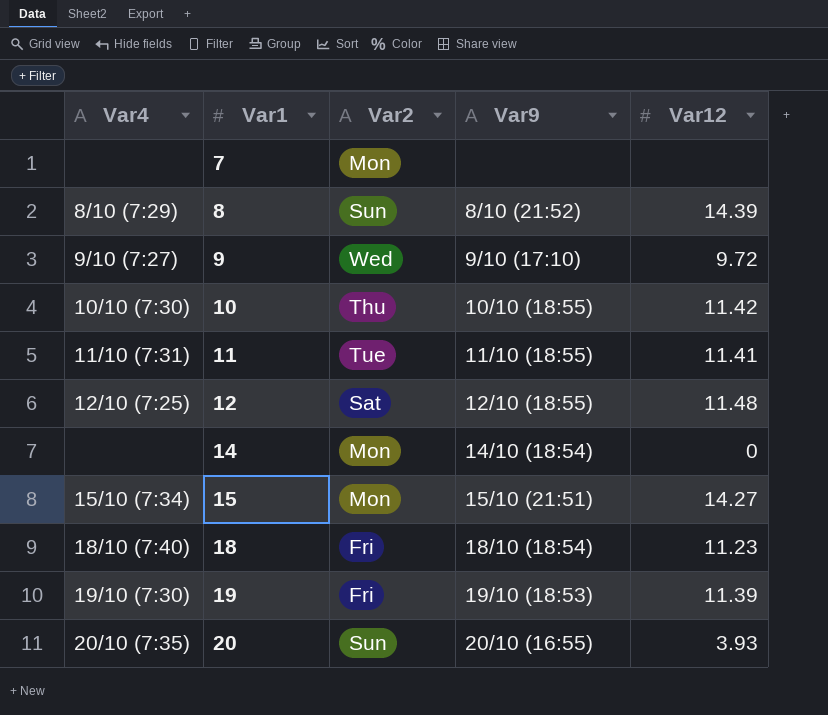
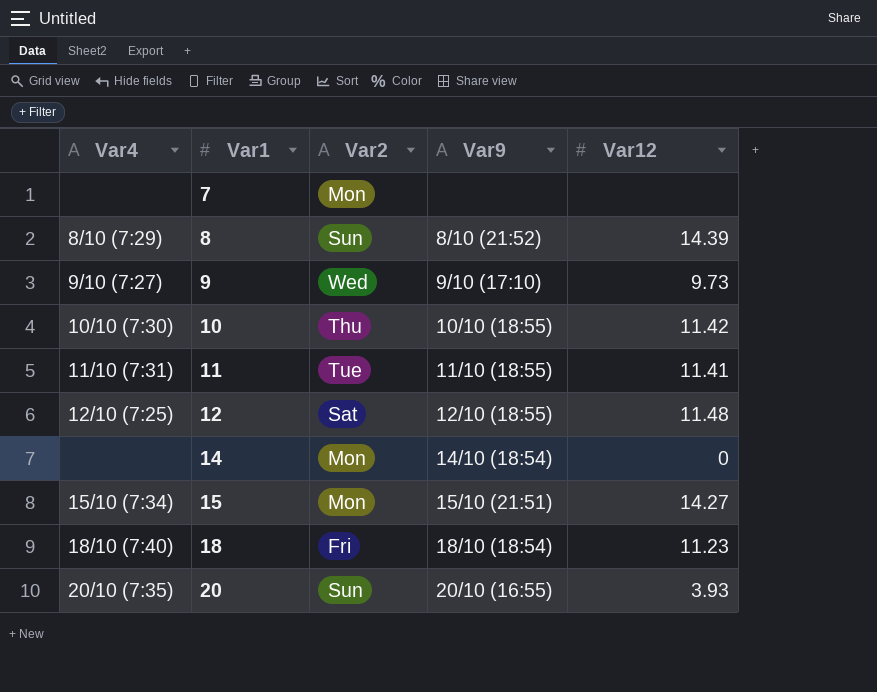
row 19: 19/10 (7:30) | Fri | 19/10 (18:53) | 11.39 -> none
9 | Var12: 9.72 -> 9.73

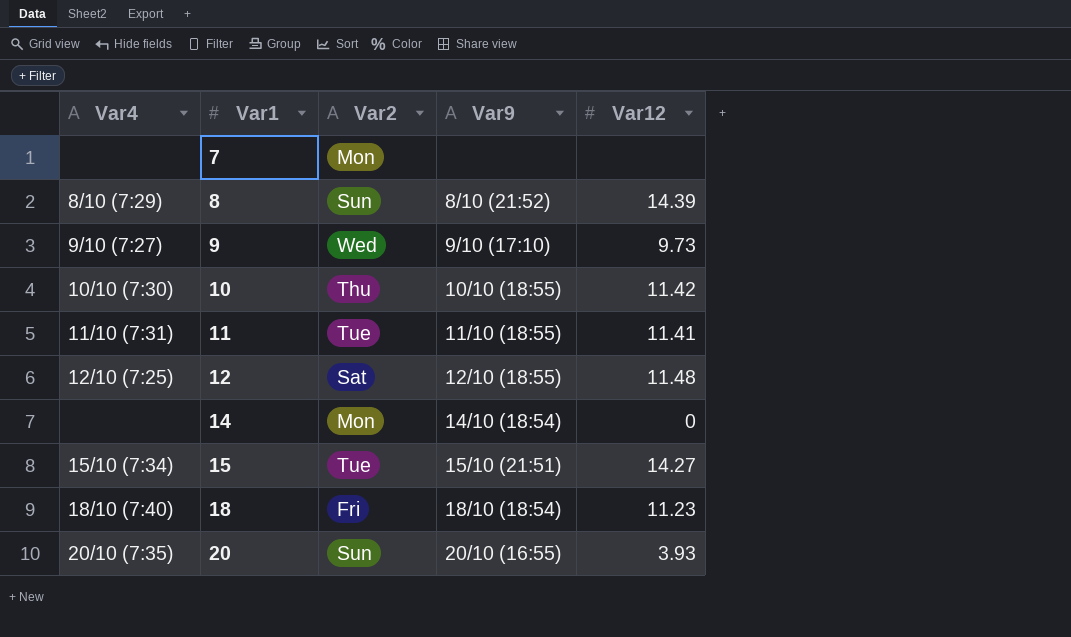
15 | Var2: Mon -> Tue

